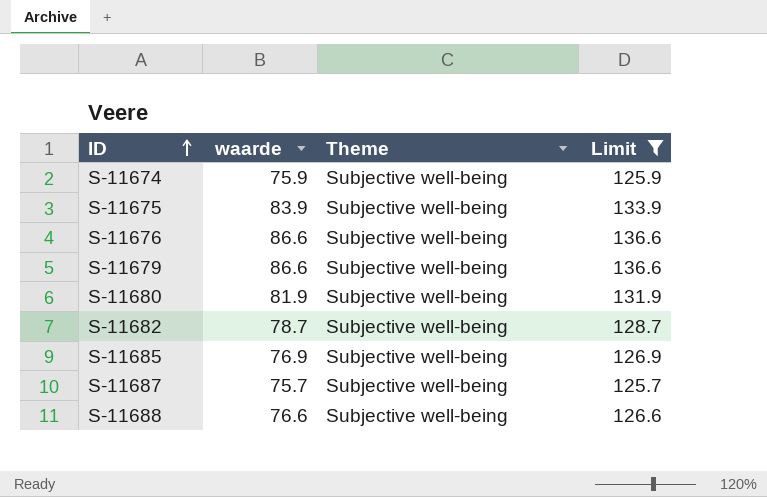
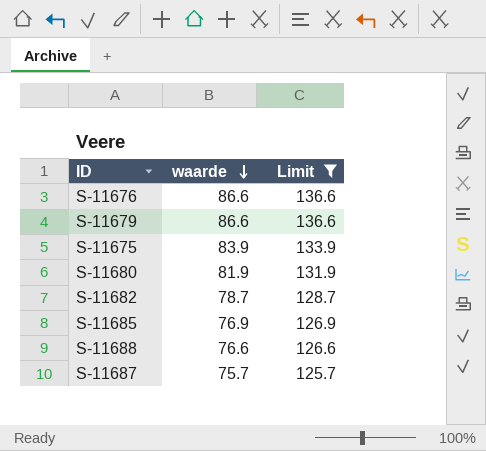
row order: ID ascending -> waarde descending
column Theme | position: 3 -> none
row S-11674: 75.9 | Subjective well-being | 125.9 -> none

